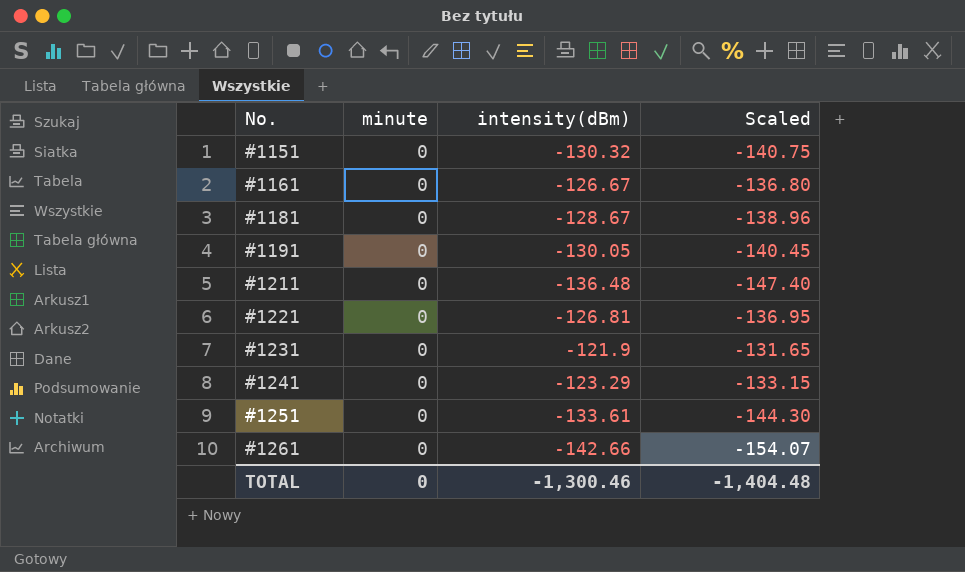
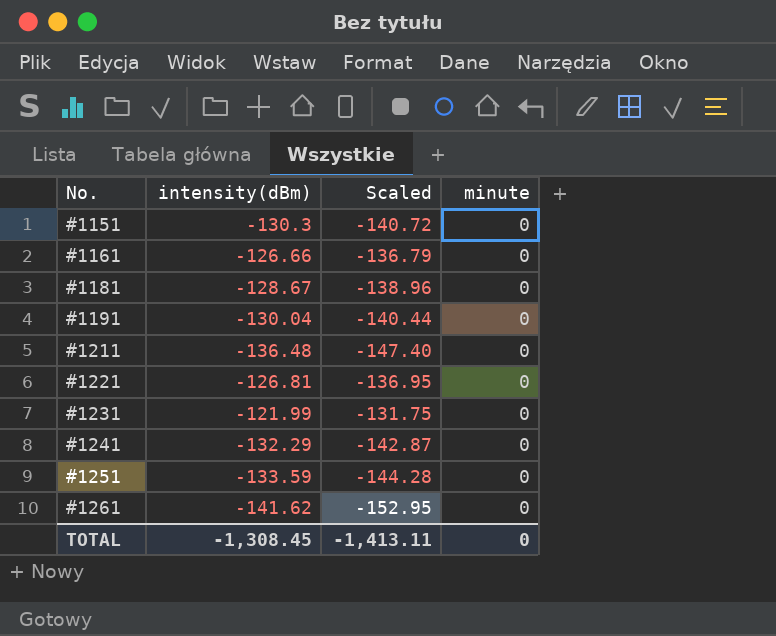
column minute | position: 2 -> 4
#1151 | intensity(dBm): -130.32 -> -130.3
#1151 | Scaled: -140.75 -> -140.72
#1161 | intensity(dBm): -126.67 -> -126.66
#1161 | Scaled: -136.80 -> -136.79
#1191 | intensity(dBm): -130.05 -> -130.04
#1191 | Scaled: -140.45 -> -140.44
#1231 | intensity(dBm): -121.9 -> -121.99
#1231 | Scaled: -131.65 -> -131.75
#1241 | intensity(dBm): -123.29 -> -132.29
#1241 | Scaled: -133.15 -> -142.87
#1251 | intensity(dBm): -133.61 -> -133.59
#1251 | Scaled: -144.30 -> -144.28
#1261 | intensity(dBm): -142.66 -> -141.62
#1261 | Scaled: -154.07 -> -152.95
TOTAL | intensity(dBm): -1,300.46 -> -1,308.45
TOTAL | Scaled: -1,404.48 -> -1,413.11

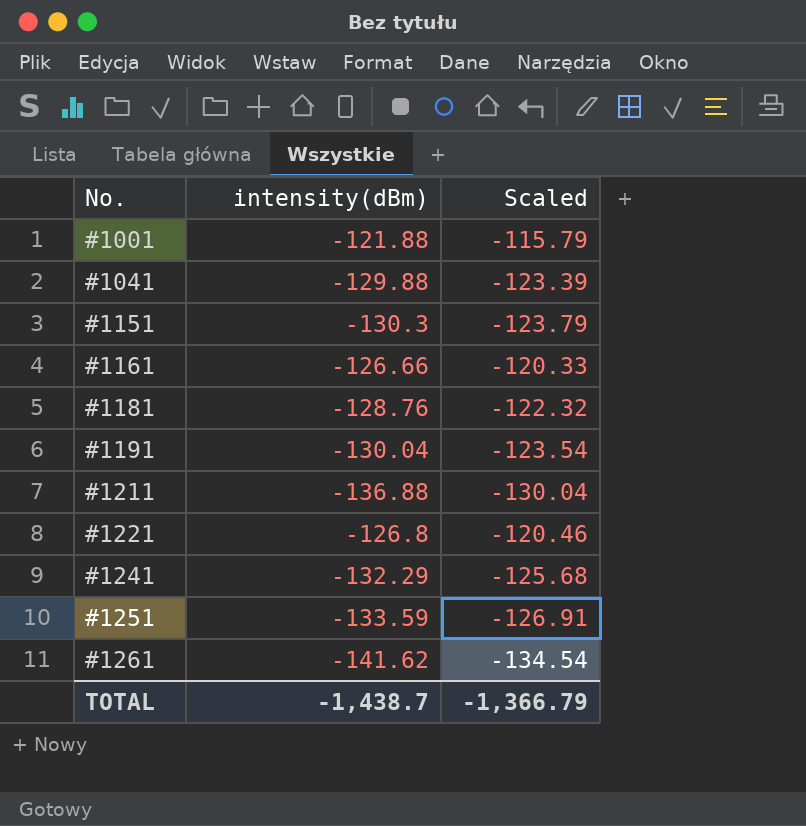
column minute | position: 4 -> none
column Scaled | formula: [intensity(dBm)] * 1.08 -> [intensity(dBm)] * 0.95
row #1231: -121.99 | -131.75 | 0 -> none
row #1001: none -> -121.88 | -115.79
row #1041: none -> -129.88 | -123.39
#1181 | intensity(dBm): -128.67 -> -128.76
#1211 | intensity(dBm): -136.48 -> -136.88
#1221 | intensity(dBm): -126.81 -> -126.8
TOTAL | intensity(dBm): -1,308.45 -> -1,438.7
TOTAL | Scaled: -1,413.11 -> -1,366.79

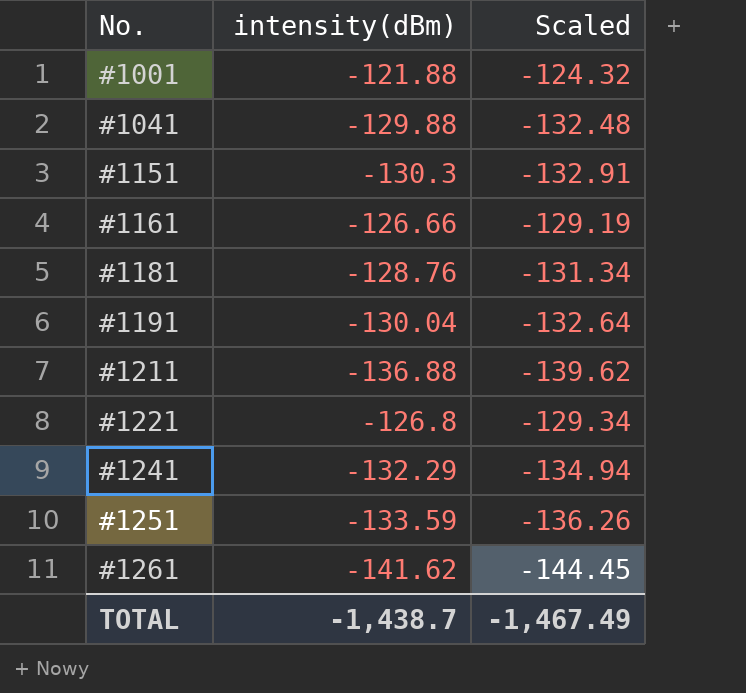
column Scaled | formula: [intensity(dBm)] * 0.95 -> [intensity(dBm)] * 1.02
TOTAL | Scaled: -1,366.79 -> -1,467.49

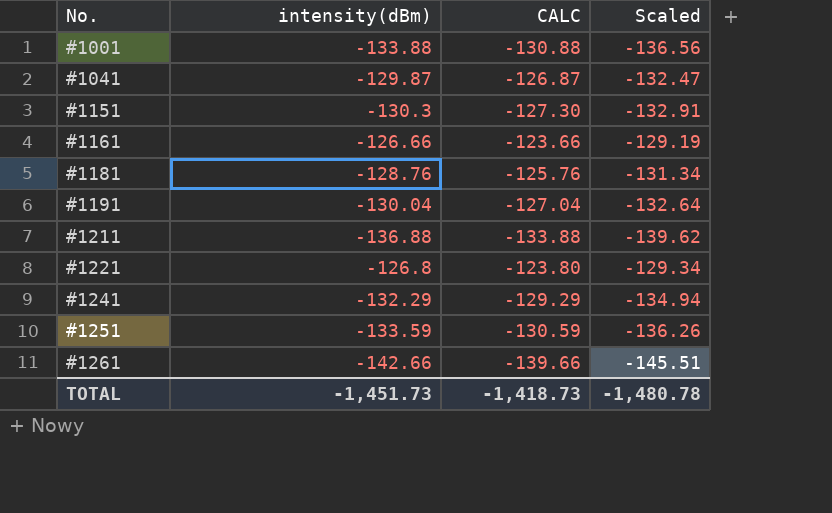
column CALC | formula: none -> [intensity(dBm)] + 3
#1001 | intensity(dBm): -121.88 -> -133.88
#1001 | Scaled: -124.32 -> -136.56
#1041 | intensity(dBm): -129.88 -> -129.87
#1041 | Scaled: -132.48 -> -132.47
#1261 | intensity(dBm): -141.62 -> -142.66
#1261 | Scaled: -144.45 -> -145.51
TOTAL | intensity(dBm): -1,438.7 -> -1,451.73
TOTAL | Scaled: -1,467.49 -> -1,480.78

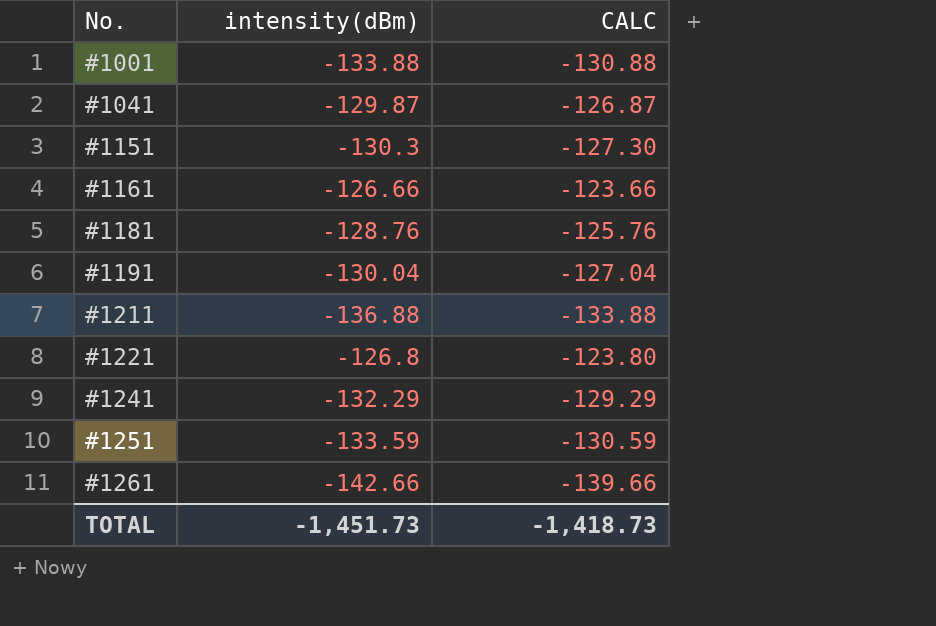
column Scaled | formula: [intensity(dBm)] * 1.02 -> none

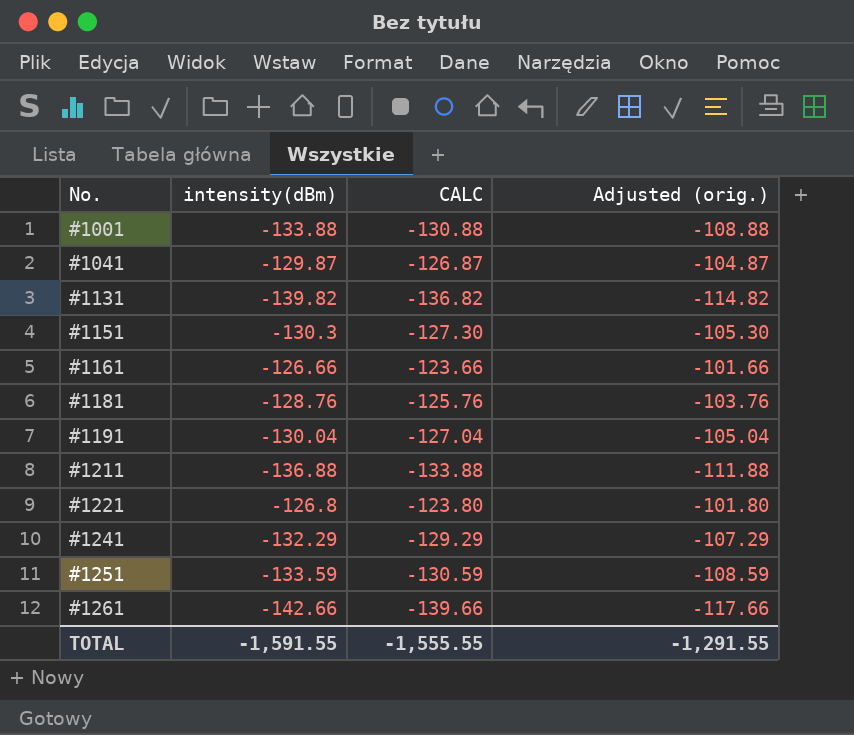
column Adjusted (orig.) | formula: none -> [intensity(dBm)] + 25
row #1131: none -> -139.82 | -136.82 | -114.82
TOTAL | intensity(dBm): -1,451.73 -> -1,591.55
TOTAL | CALC: -1,418.73 -> -1,555.55

